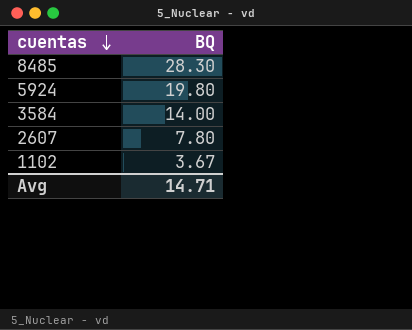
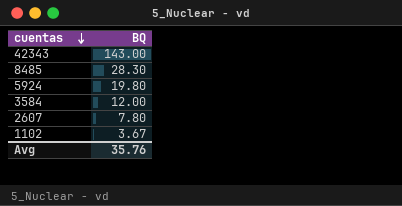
row 42343: none -> 143.00
3584 | BQ: 14.00 -> 12.00
Avg | BQ: 14.71 -> 35.76

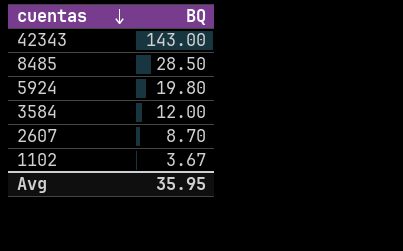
8485 | BQ: 28.30 -> 28.50
2607 | BQ: 7.80 -> 8.70
Avg | BQ: 35.76 -> 35.95

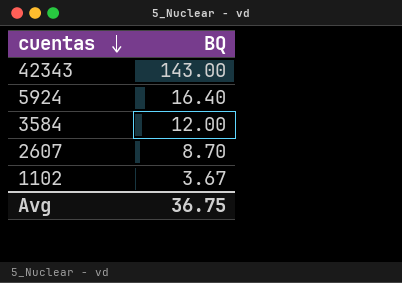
row 8485: 28.50 -> none
5924 | BQ: 19.80 -> 16.40
Avg | BQ: 35.95 -> 36.75

